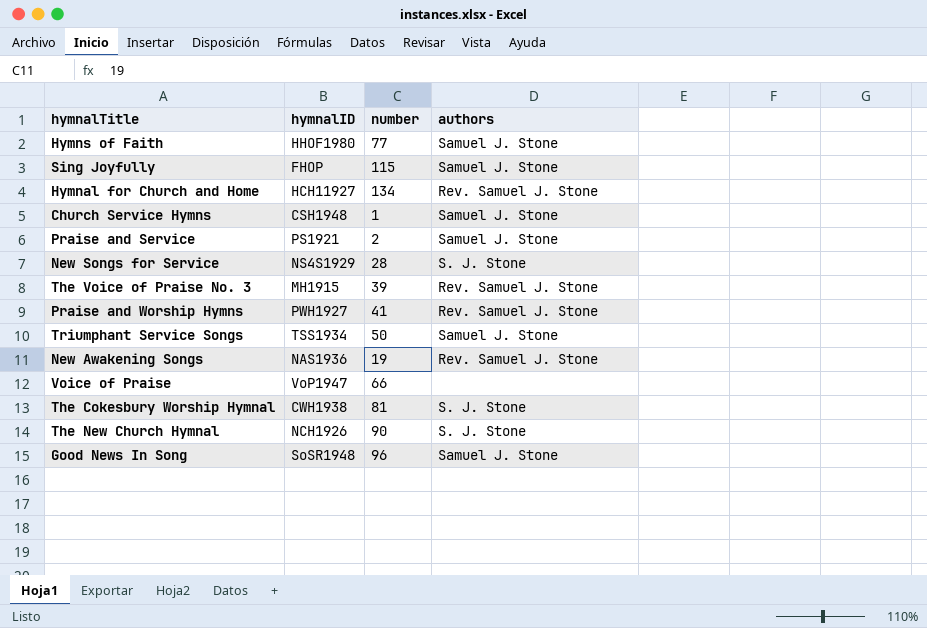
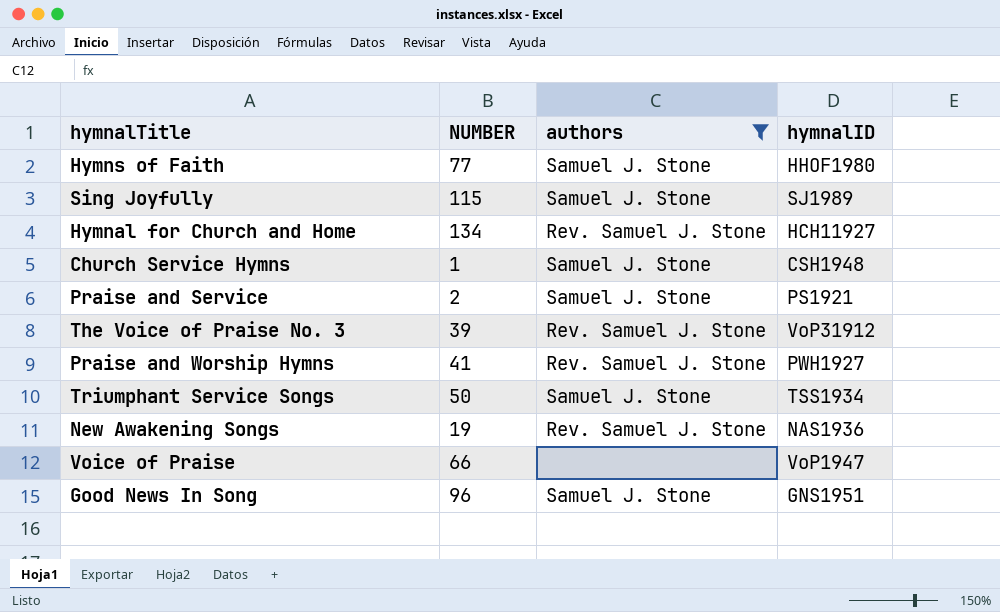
filter: none -> authors != S. J. Stone
column name: number -> NUMBER
column hymnalID | position: 2 -> 4
Sing Joyfully | hymnalID: FHOP -> SJ1989
The Voice of Praise No. 3 | hymnalID: MH1915 -> VoP31912
Good News In Song | hymnalID: SoSR1948 -> GNS1951

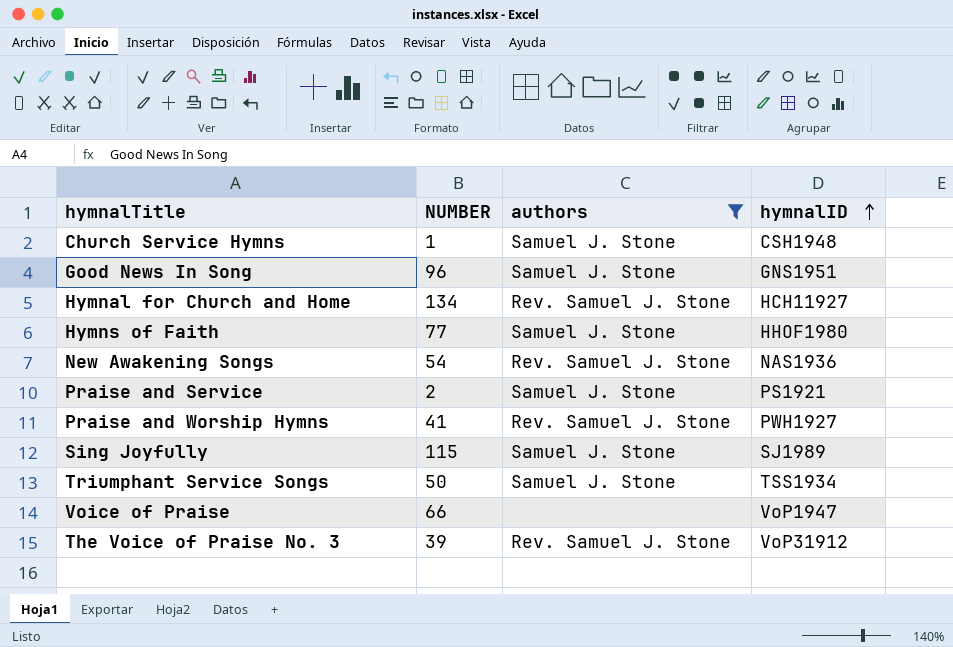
row order: none -> hymnalID ascending
New Awakening Songs | NUMBER: 19 -> 54

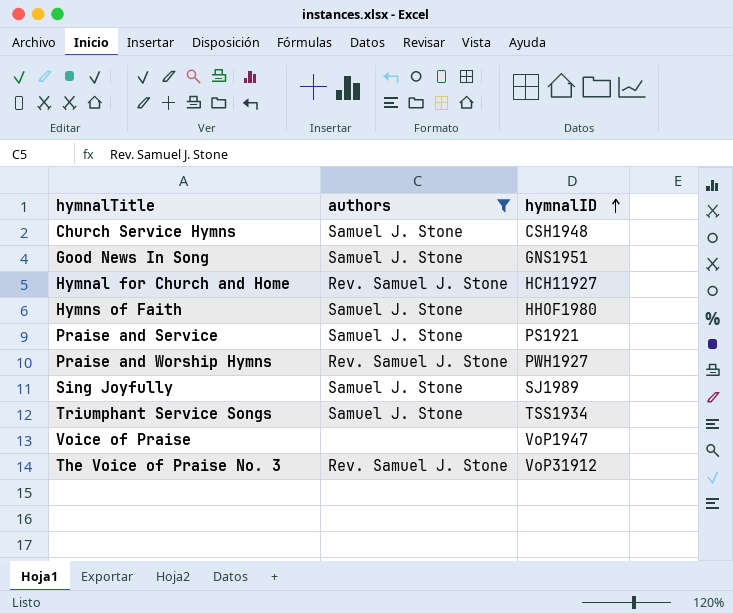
column NUMBER | position: 2 -> none
row New Awakening Songs: 54 | Rev. Samuel J. Stone | NAS1936 -> none

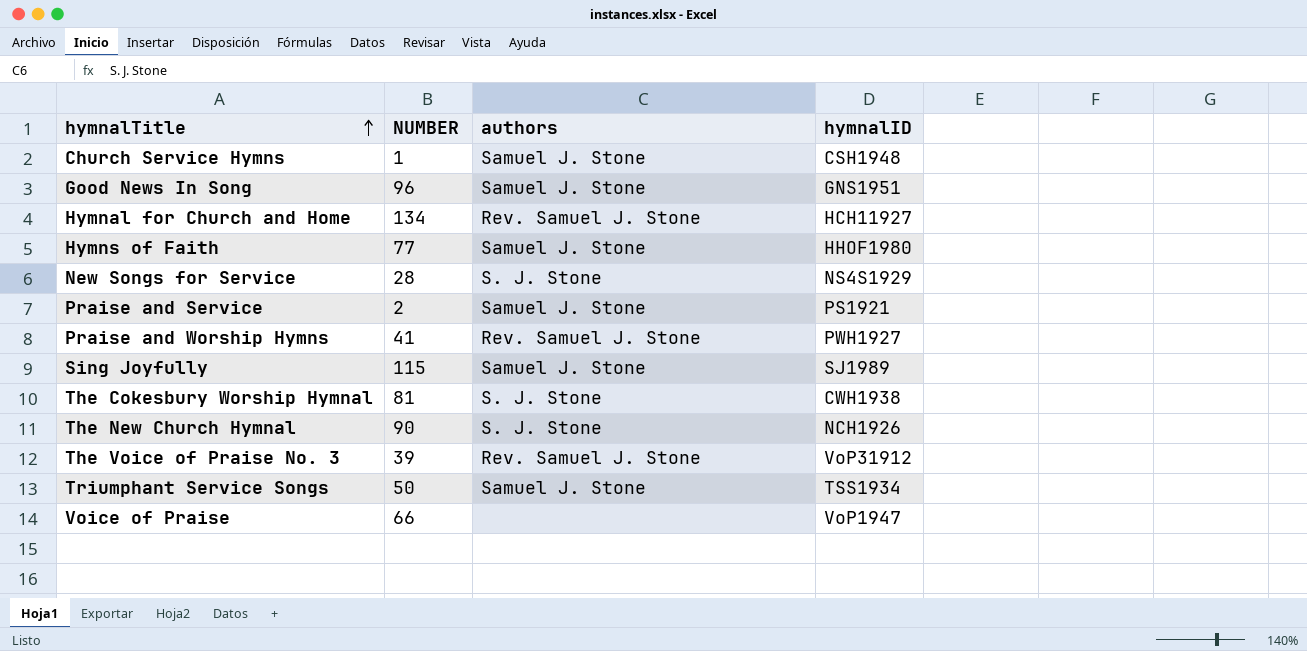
filter: authors != S. J. Stone -> none
row order: hymnalID ascending -> hymnalTitle ascending
column NUMBER | position: none -> 2

